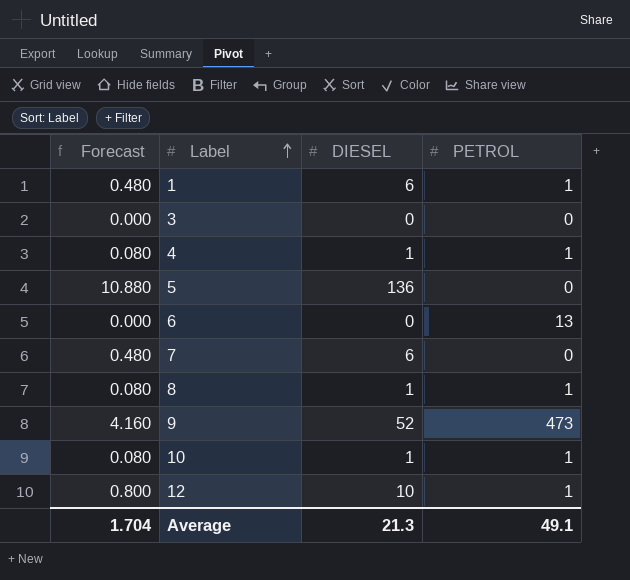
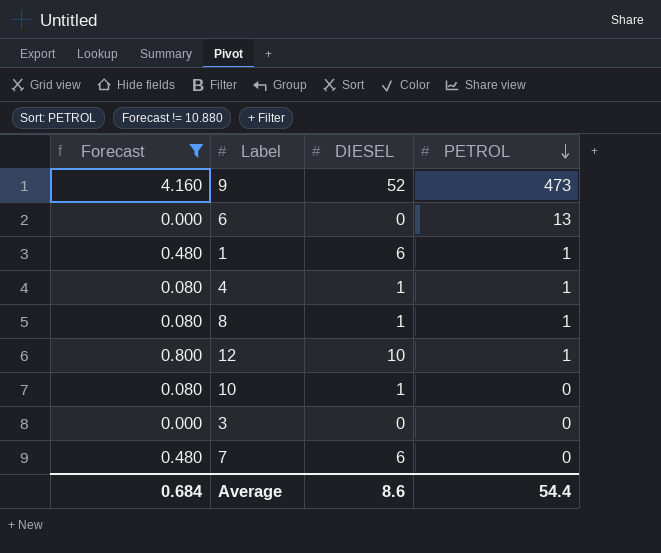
filter: none -> Forecast != 10.880
row order: Label ascending -> PETROL descending
10 | PETROL: 1 -> 0
Average | Forecast: 1.704 -> 0.684
Average | DIESEL: 21.3 -> 8.6
Average | PETROL: 49.1 -> 54.4

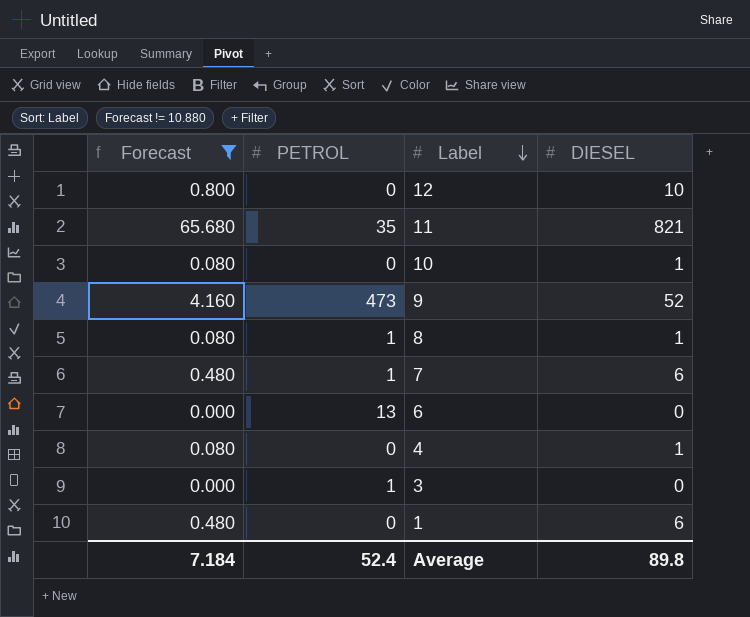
row order: PETROL descending -> Label descending
column PETROL | position: 4 -> 2
12 | PETROL: 1 -> 0
row 11: none -> 65.680 | 35 | 821
7 | PETROL: 0 -> 1
4 | PETROL: 1 -> 0
3 | PETROL: 0 -> 1
1 | PETROL: 1 -> 0
Average | Forecast: 0.684 -> 7.184
Average | PETROL: 54.4 -> 52.4
Average | DIESEL: 8.6 -> 89.8

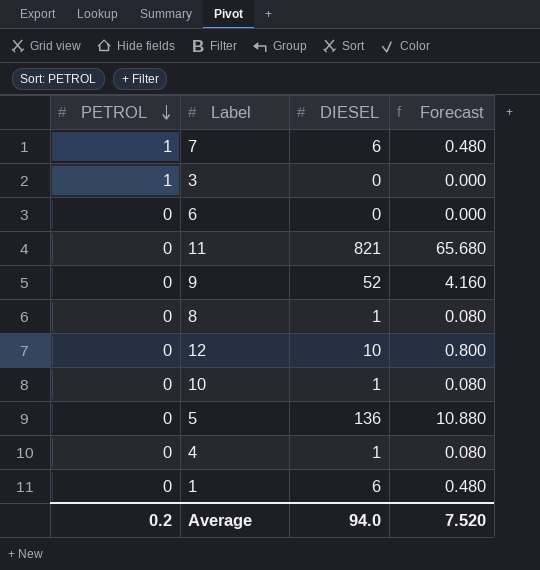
filter: Forecast != 10.880 -> none
row order: Label descending -> PETROL descending
column Forecast | position: 1 -> 4
6 | PETROL: 13 -> 0
11 | PETROL: 35 -> 0
9 | PETROL: 473 -> 0
8 | PETROL: 1 -> 0
Average | PETROL: 52.4 -> 0.2
Average | DIESEL: 89.8 -> 94.0
Average | Forecast: 7.184 -> 7.520

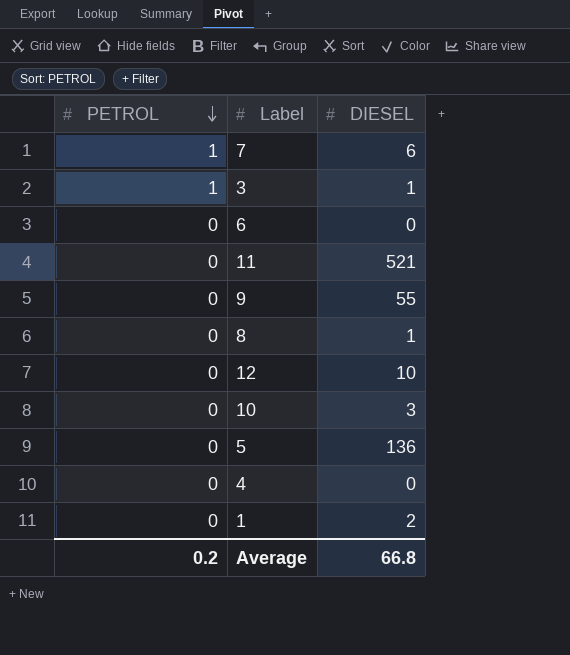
column Forecast | formula: [DIESEL] * 0.08 -> none
3 | DIESEL: 0 -> 1
11 | DIESEL: 821 -> 521
9 | DIESEL: 52 -> 55
10 | DIESEL: 1 -> 3
4 | DIESEL: 1 -> 0
1 | DIESEL: 6 -> 2
Average | DIESEL: 94.0 -> 66.8

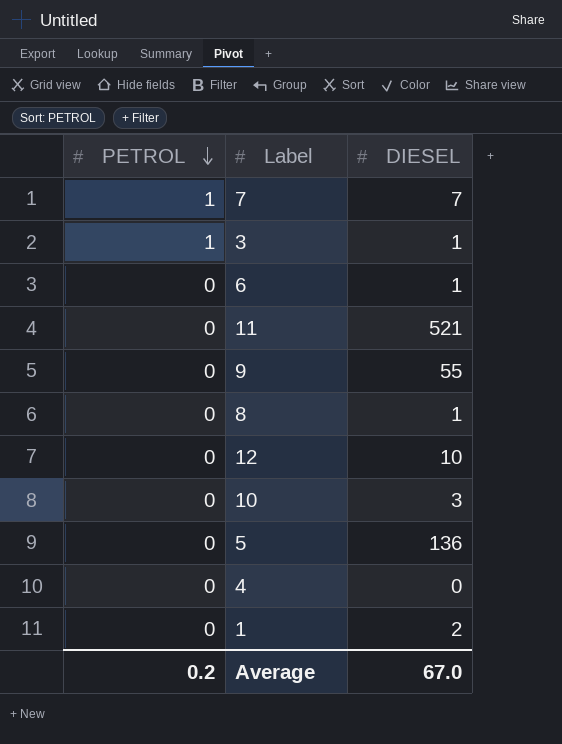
7 | DIESEL: 6 -> 7
6 | DIESEL: 0 -> 1
Average | DIESEL: 66.8 -> 67.0

